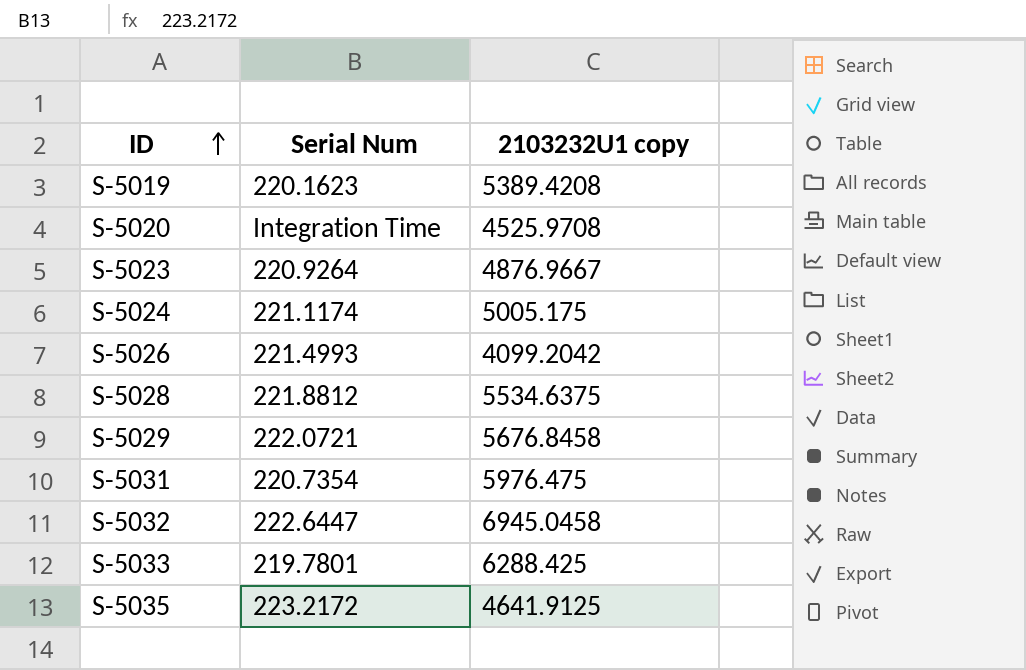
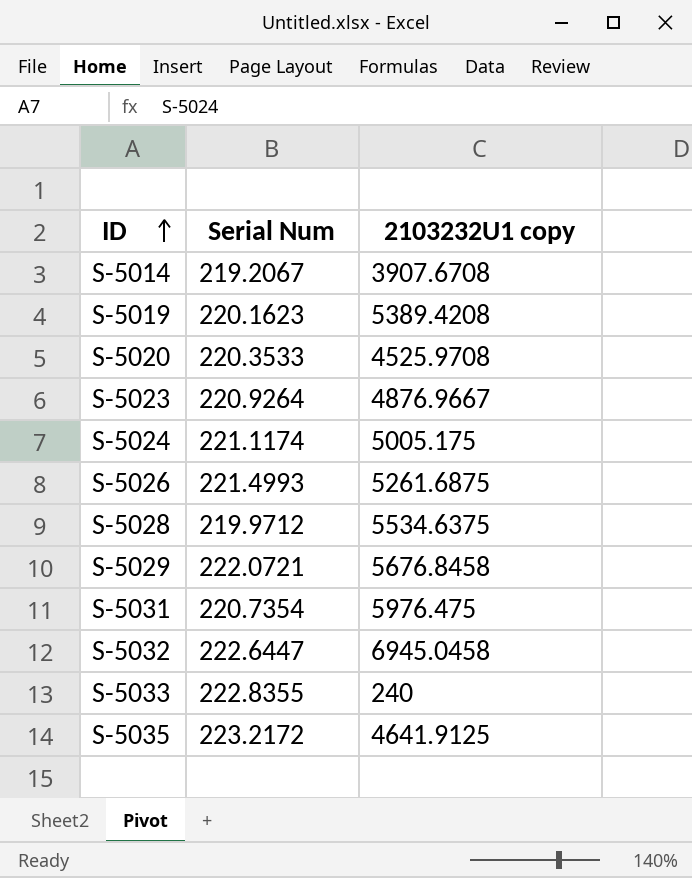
row S-5014: none -> 219.2067 | 3907.6708
S-5020 | Serial Num: Integration Time -> 220.3533
S-5026 | 2103232U1 copy: 4099.2042 -> 5261.6875
S-5028 | Serial Num: 221.8812 -> 219.9712
S-5033 | Serial Num: 219.7801 -> 222.8355
S-5033 | 2103232U1 copy: 6288.425 -> 240

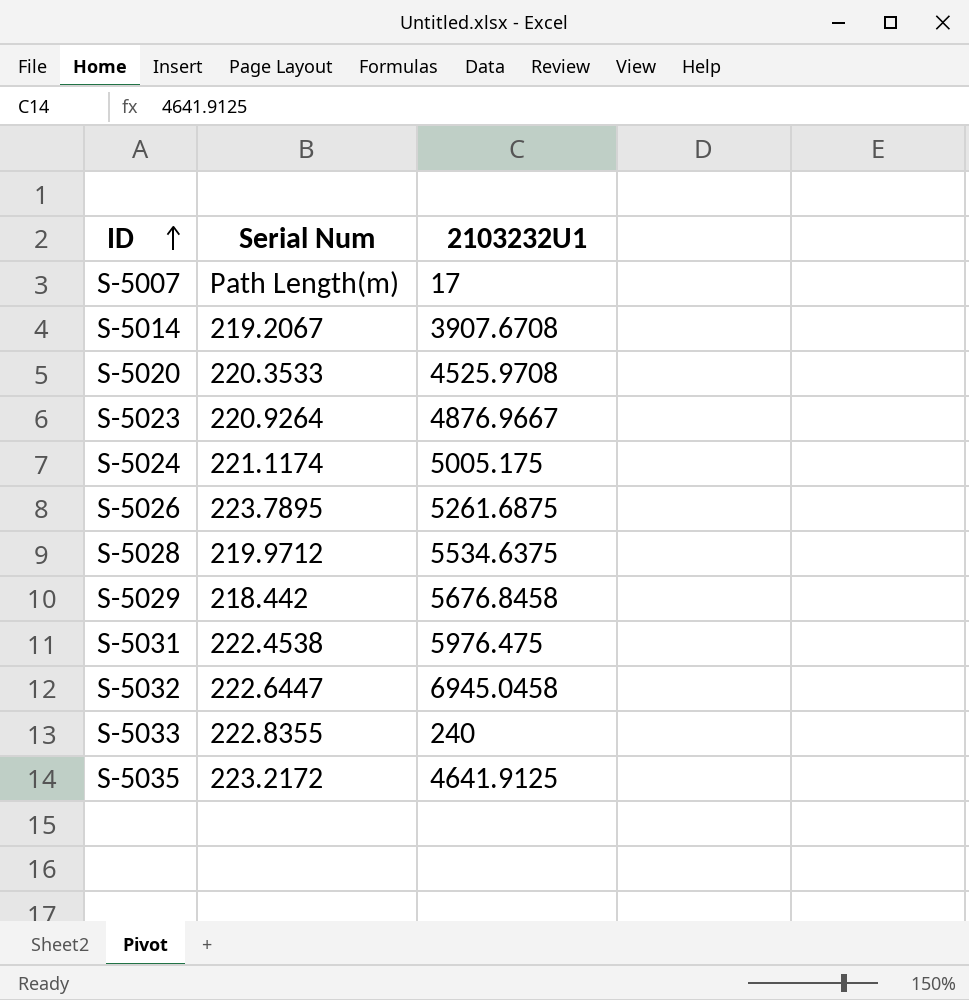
column name: 2103232U1 copy -> 2103232U1
row S-5019: 220.1623 | 5389.4208 -> none
row S-5007: none -> Path Length(m) | 17
S-5026 | Serial Num: 221.4993 -> 223.7895
S-5029 | Serial Num: 222.0721 -> 218.442
S-5031 | Serial Num: 220.7354 -> 222.4538

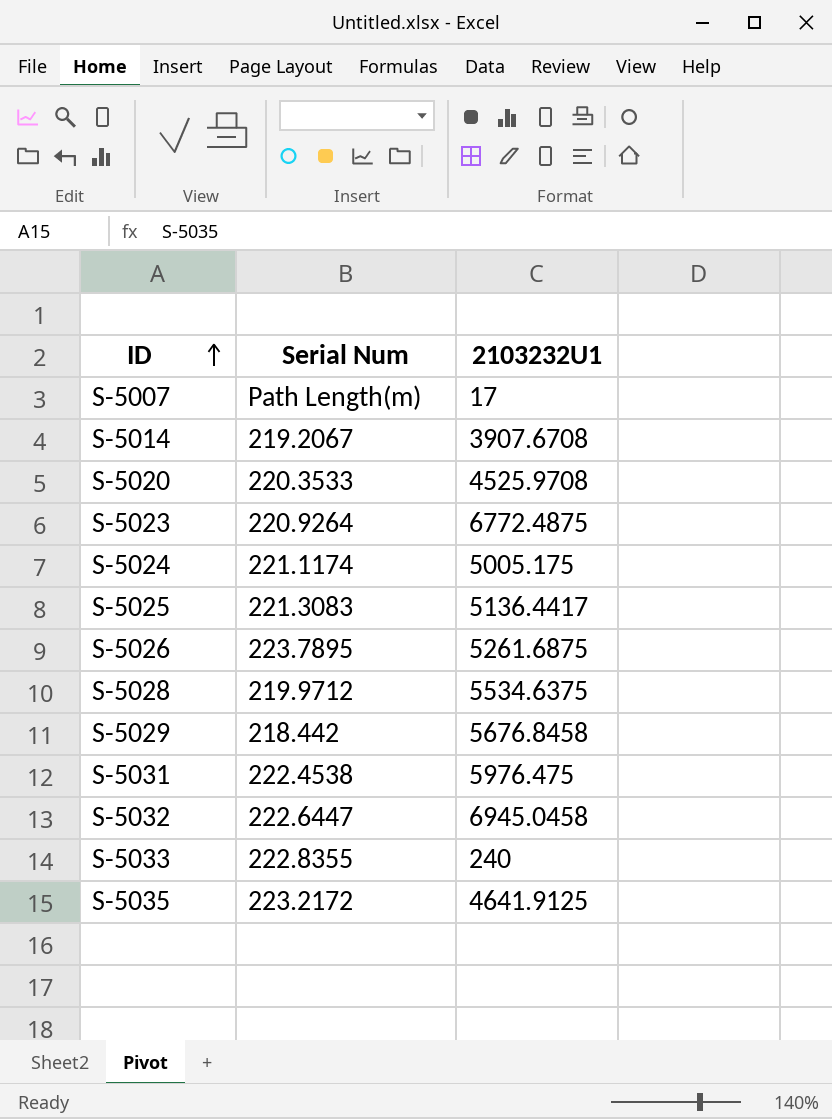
S-5023 | 2103232U1: 4876.9667 -> 6772.4875
row S-5025: none -> 221.3083 | 5136.4417

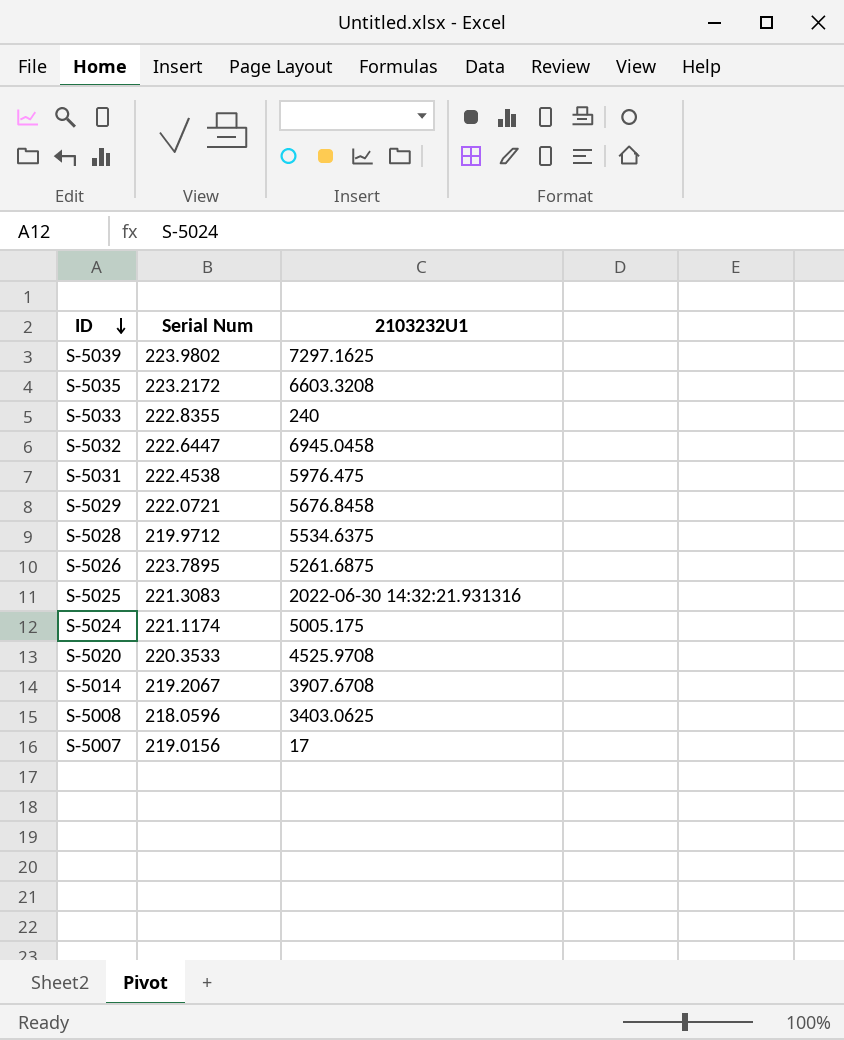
row order: ID ascending -> ID descending
row S-5023: 220.9264 | 6772.4875 -> none
row S-5039: none -> 223.9802 | 7297.1625
S-5035 | 2103232U1: 4641.9125 -> 6603.3208
S-5029 | Serial Num: 218.442 -> 222.0721
S-5025 | 2103232U1: 5136.4417 -> 2022-06-30 14:32:21.931316
row S-5008: none -> 218.0596 | 3403.0625
S-5007 | Serial Num: Path Length(m) -> 219.0156

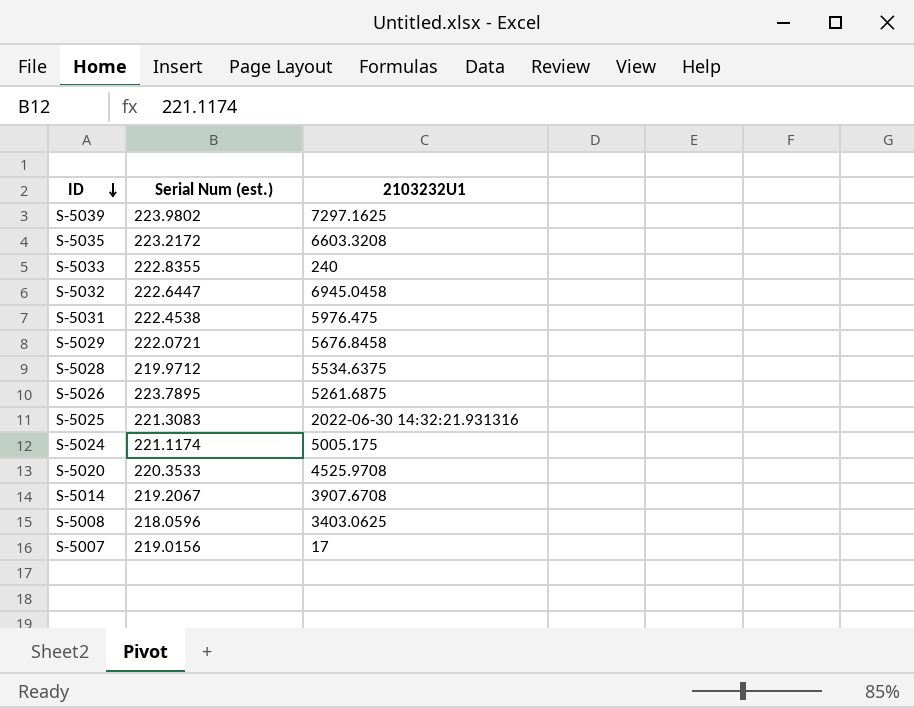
column name: Serial Num -> Serial Num (est.)

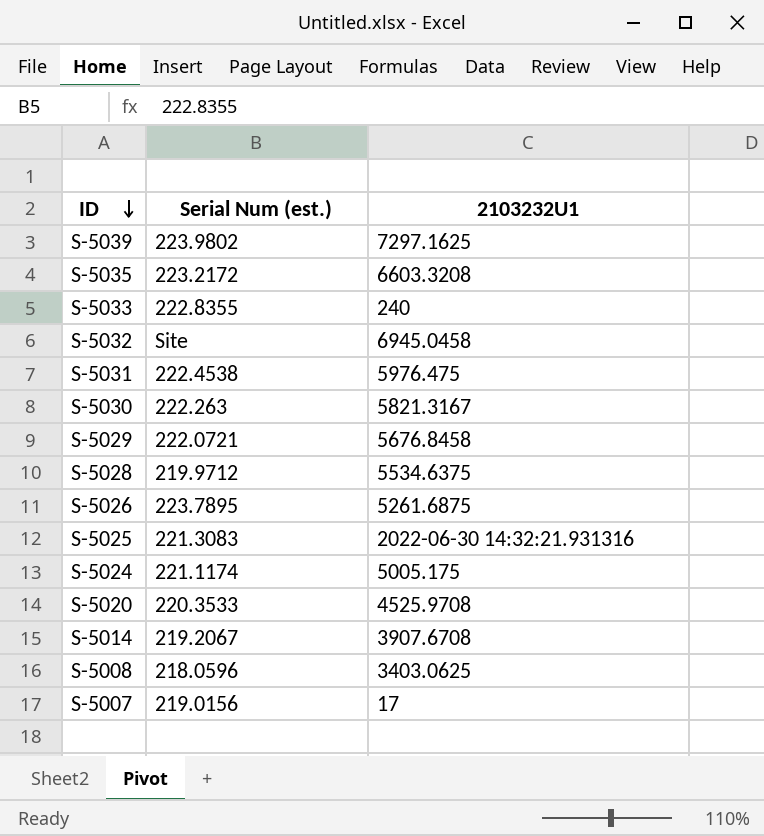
S-5032 | Serial Num (est.): 222.6447 -> Site
row S-5030: none -> 222.263 | 5821.3167

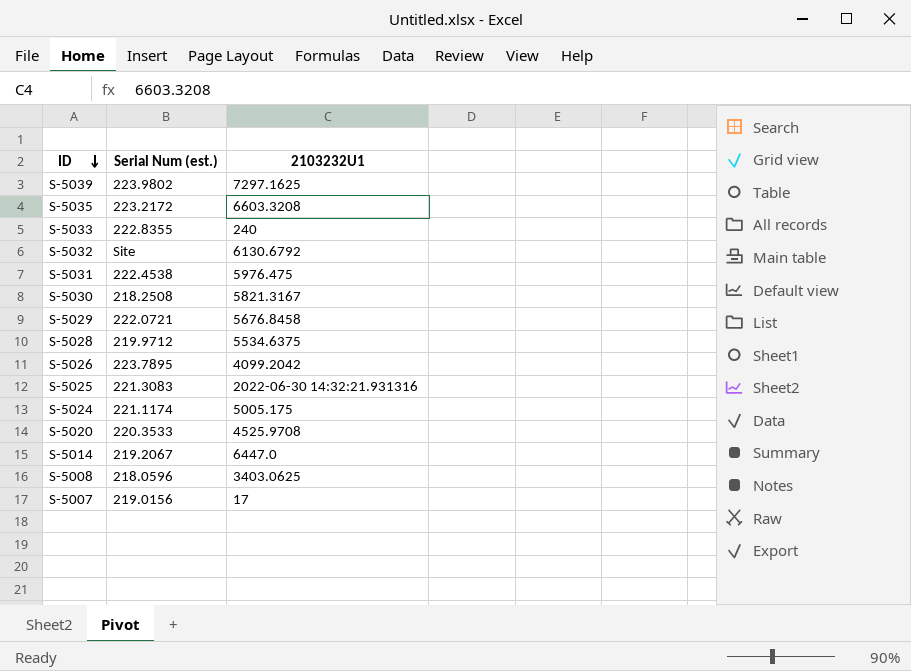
S-5032 | 2103232U1: 6945.0458 -> 6130.6792
S-5030 | Serial Num (est.): 222.263 -> 218.2508
S-5026 | 2103232U1: 5261.6875 -> 4099.2042
S-5014 | 2103232U1: 3907.6708 -> 6447.0

